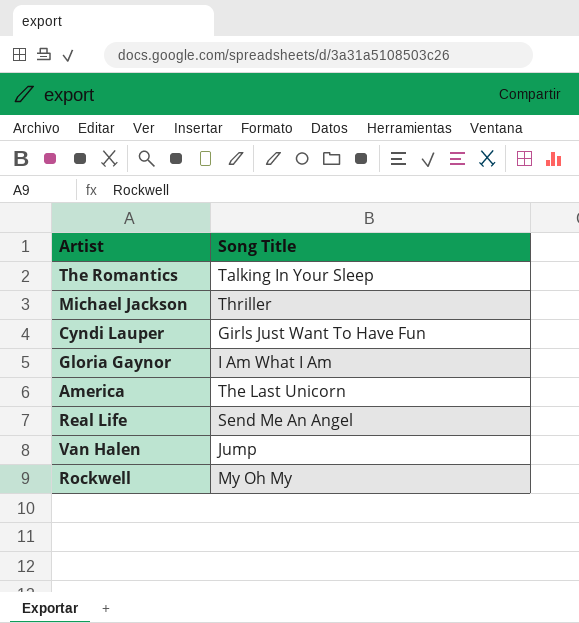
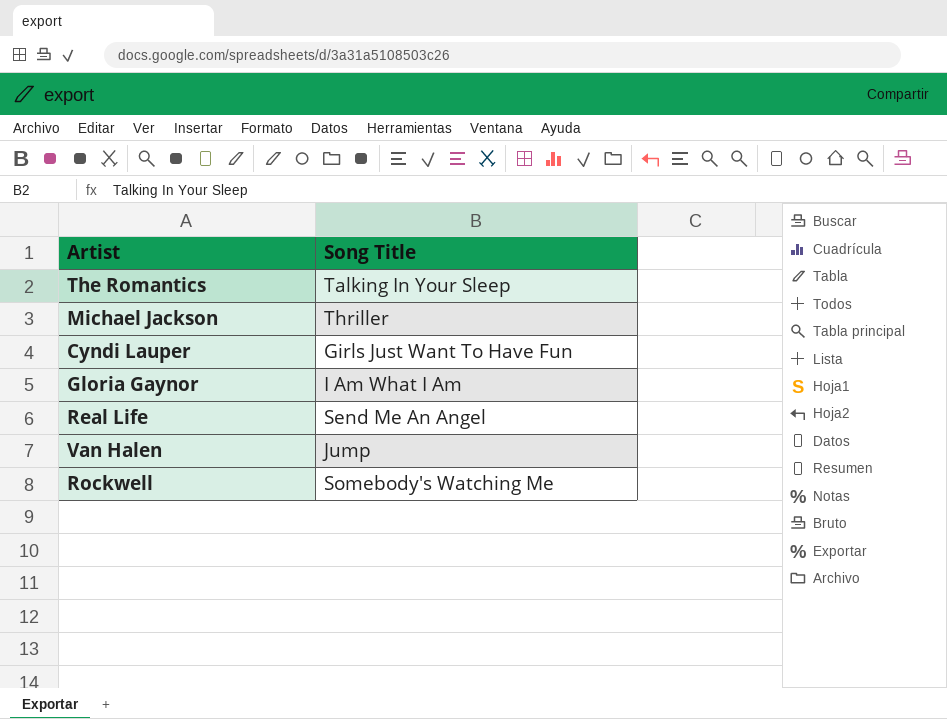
row America: The Last Unicorn -> none
Rockwell | Song Title: My Oh My -> Somebody's Watching Me

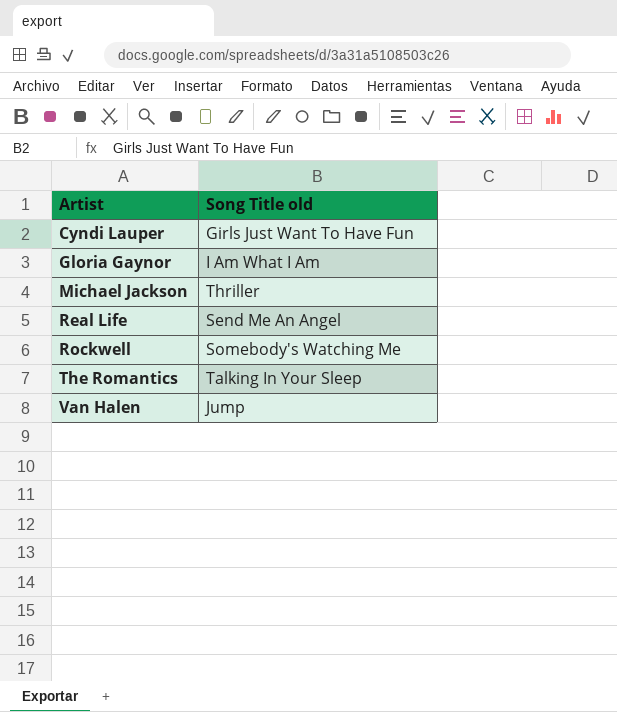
row order: none -> Artist ascending
column name: Song Title -> Song Title old

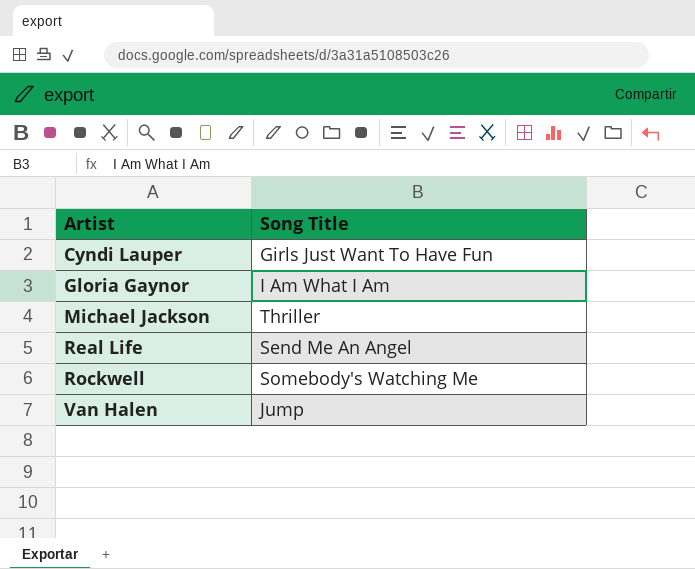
column name: Song Title old -> Song Title
row The Romantics: Talking In Your Sleep -> none

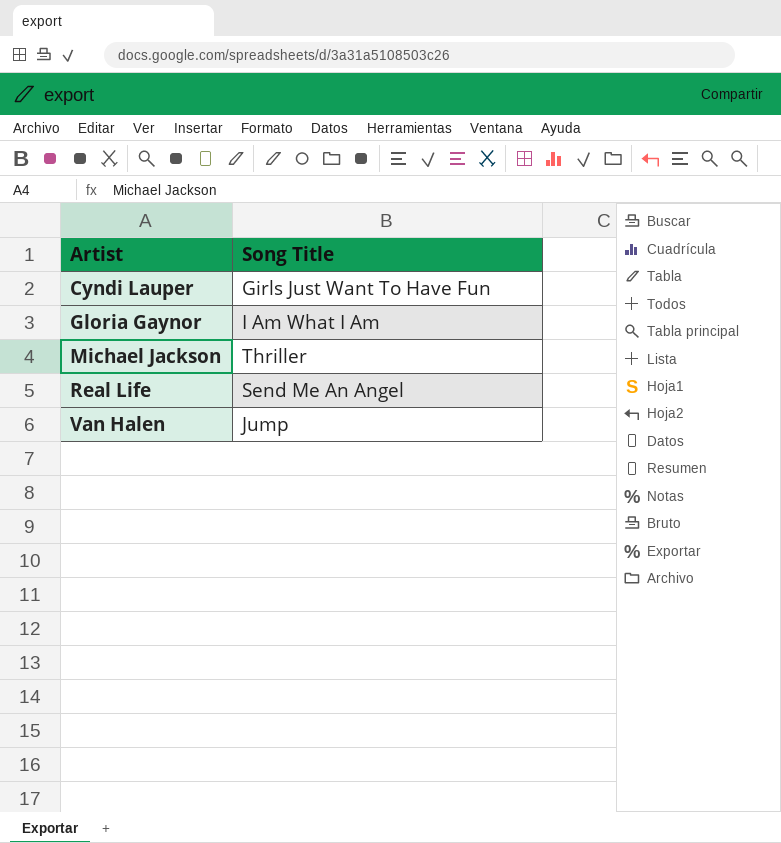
row Rockwell: Somebody's Watching Me -> none

